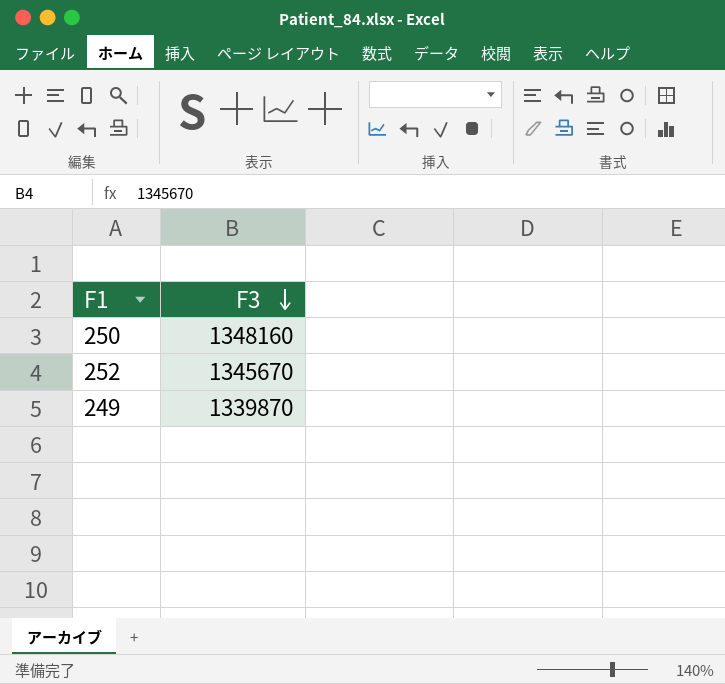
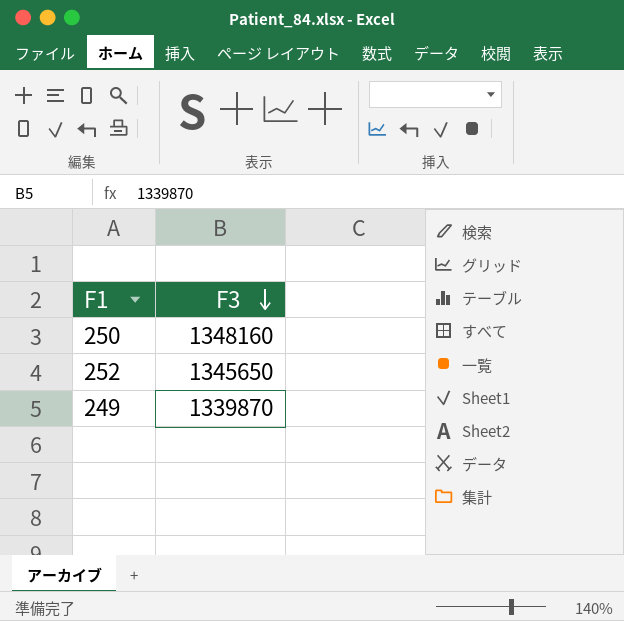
252 | F3: 1345670 -> 1345650

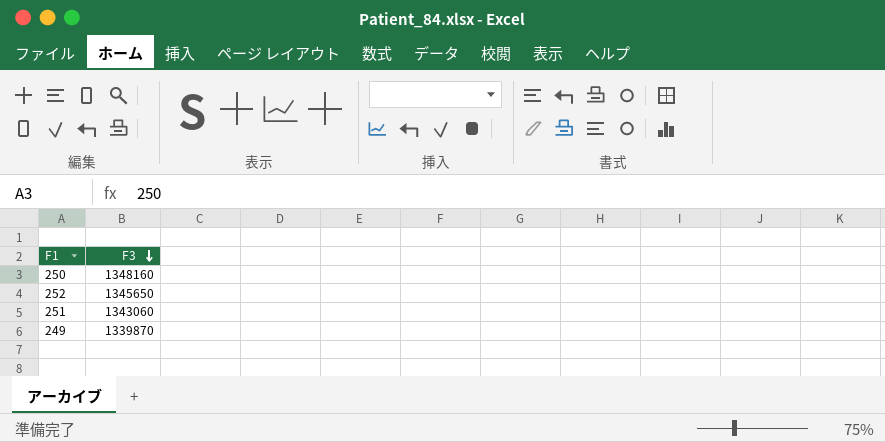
row 251: none -> 1343060

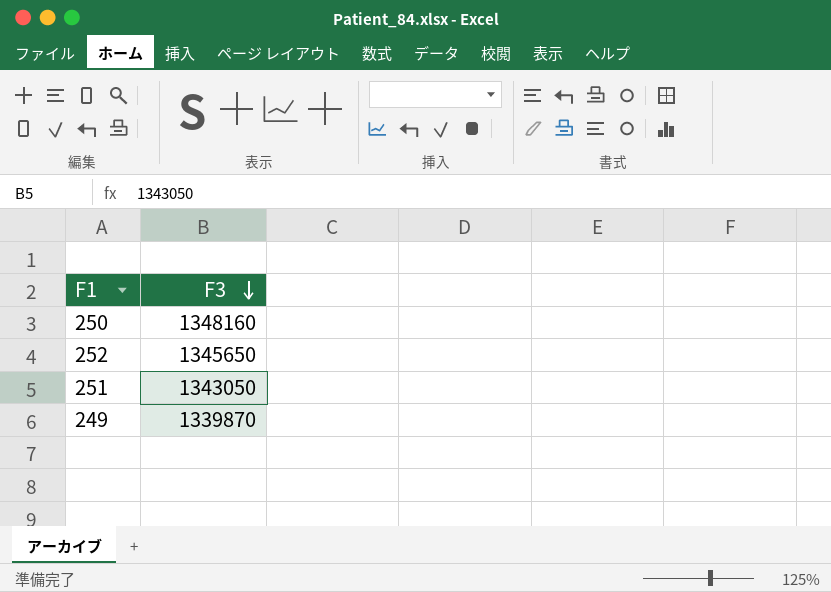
251 | F3: 1343060 -> 1343050

